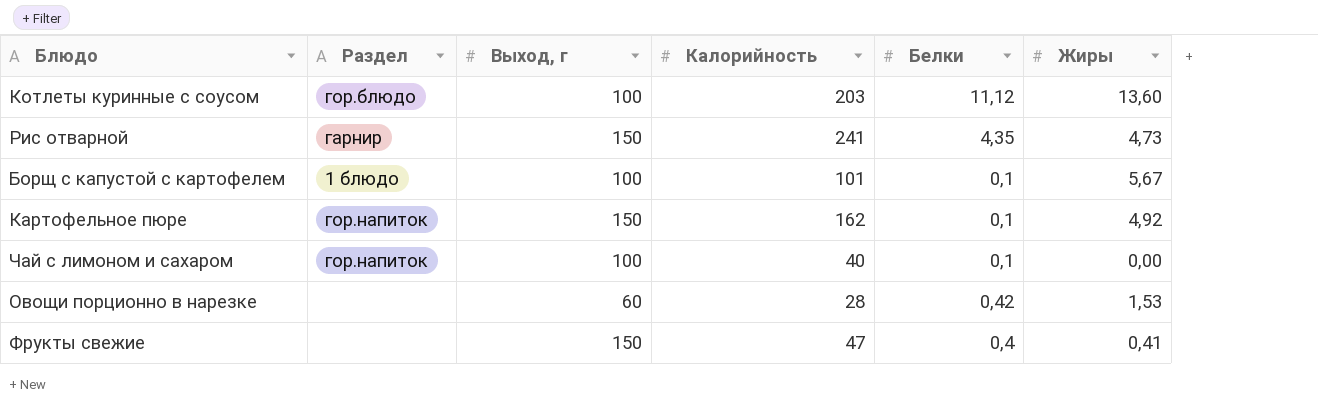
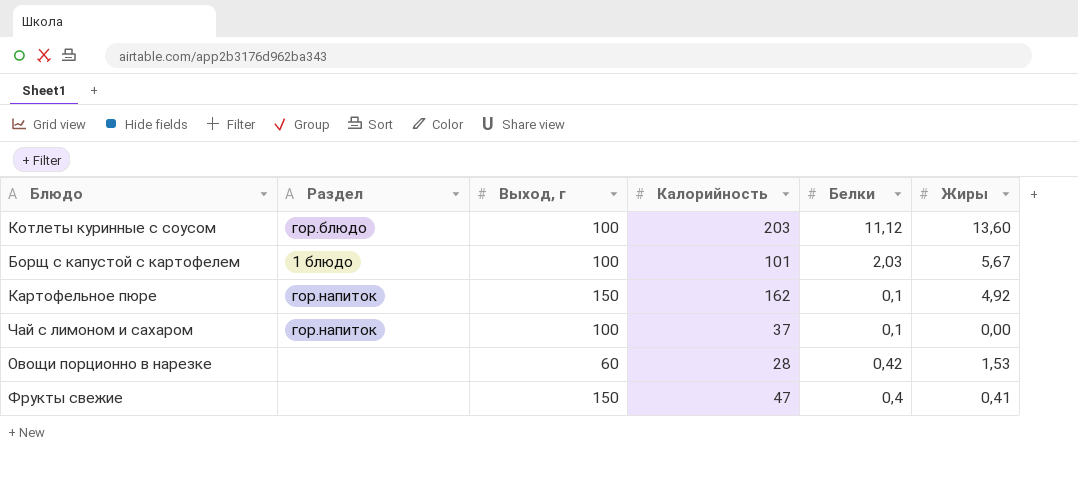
row Рис отварной: гарнир | 150 | 241 | 4,35 | 4,73 -> none
Борщ с капустой с картофелем | Белки: 0,1 -> 2,03
Чай с лимоном и сахаром | Калорийность: 40 -> 37

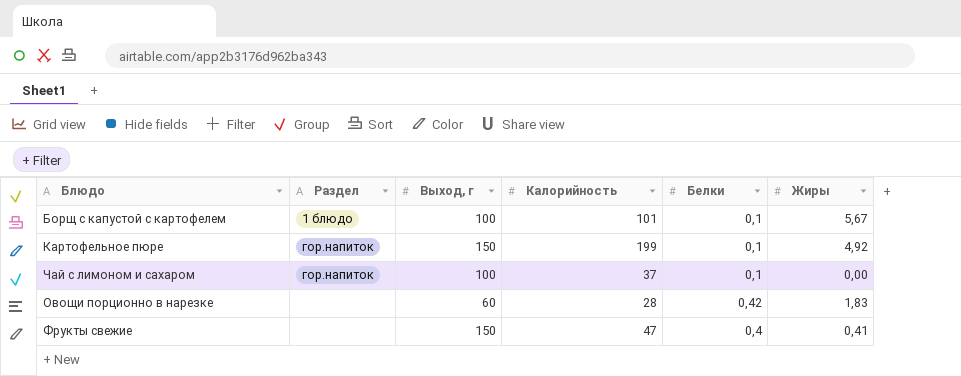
row Котлеты куринные с соусом: гор.блюдо | 100 | 203 | 11,12 | 13,60 -> none
Борщ с капустой с картофелем | Белки: 2,03 -> 0,1
Картофельное пюре | Калорийность: 162 -> 199
Овощи порционно в нарезке | Жиры: 1,53 -> 1,83

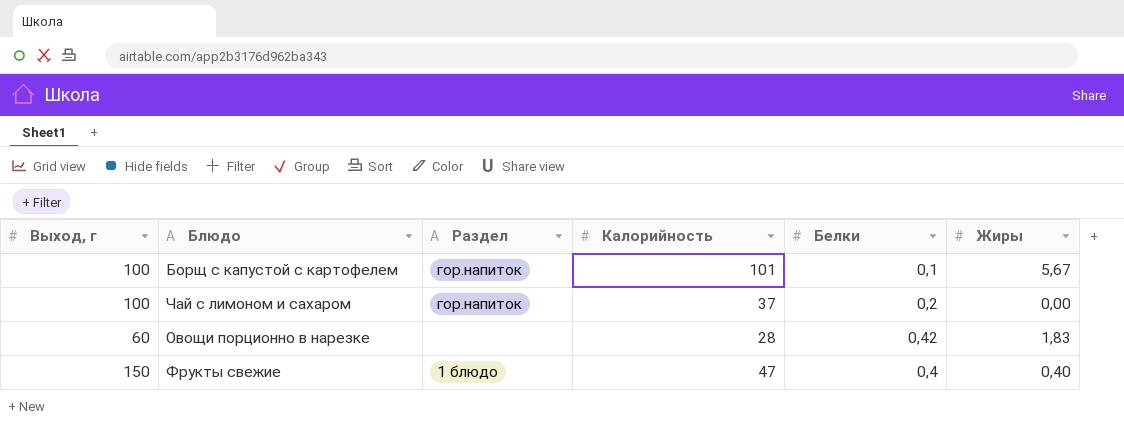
column Выход, г | position: 3 -> 1
row Картофельное пюре: гор.напиток | 150 | 199 | 0,1 | 4,92 -> none
Борщ с капустой с картофелем | Раздел: 1 блюдо -> гор.напиток
Чай с лимоном и сахаром | Белки: 0,1 -> 0,2
Фрукты свежие | Раздел: none -> 1 блюдо
Фрукты свежие | Жиры: 0,41 -> 0,40

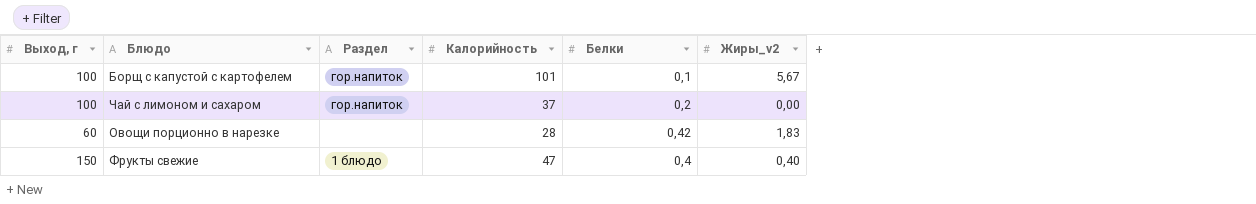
column name: Жиры -> Жиры_v2

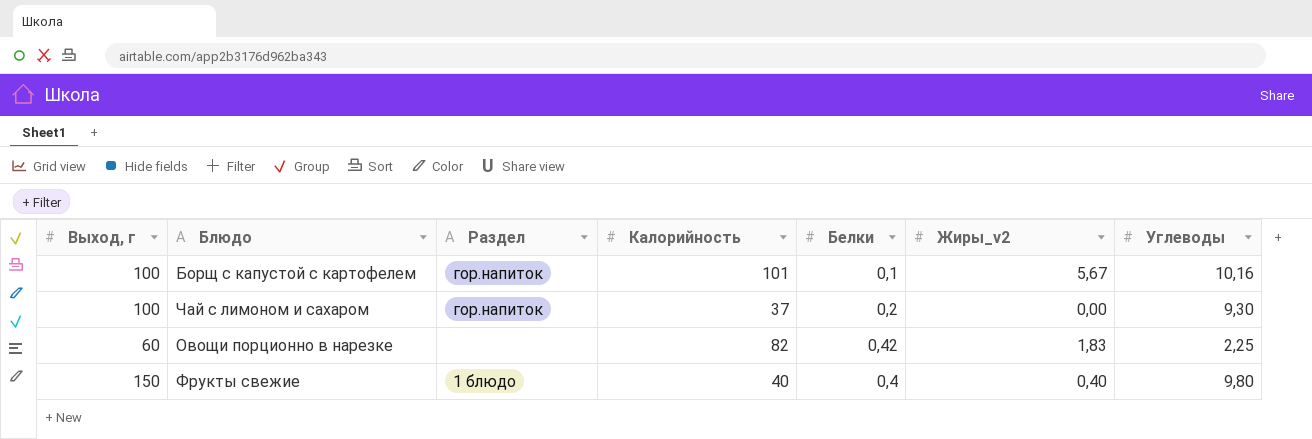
column Углеводы | position: none -> 7
Овощи порционно в нарезке | Калорийность: 28 -> 82
Фрукты свежие | Калорийность: 47 -> 40

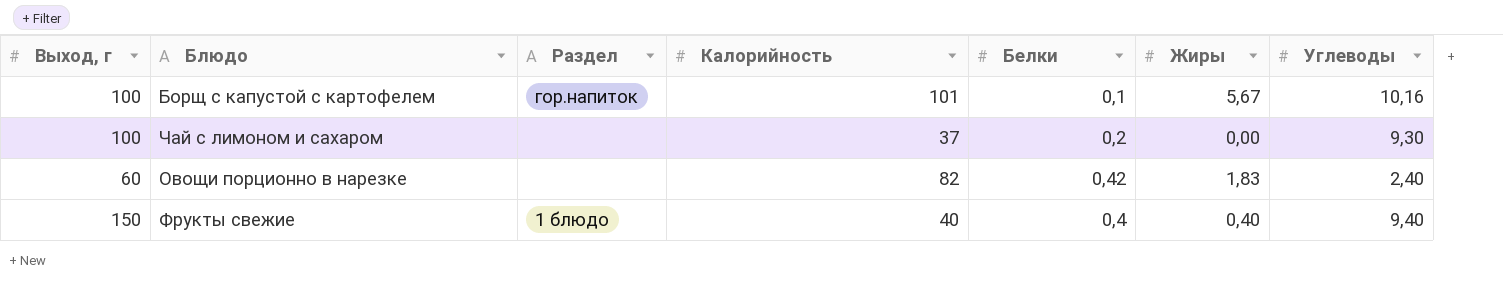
column name: Жиры_v2 -> Жиры
Чай с лимоном и сахаром | Раздел: гор.напиток -> none
Овощи порционно в нарезке | Углеводы: 2,25 -> 2,40
Фрукты свежие | Углеводы: 9,80 -> 9,40

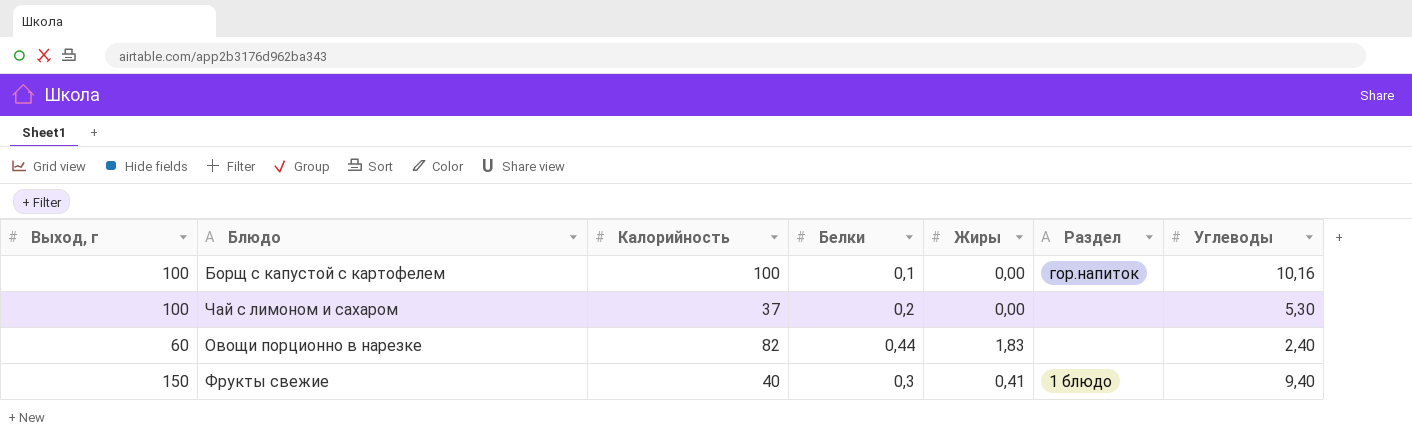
column Раздел | position: 3 -> 6
Борщ с капустой с картофелем | Калорийность: 101 -> 100
Борщ с капустой с картофелем | Жиры: 5,67 -> 0,00
Чай с лимоном и сахаром | Углеводы: 9,30 -> 5,30
Овощи порционно в нарезке | Белки: 0,42 -> 0,44
Фрукты свежие | Белки: 0,4 -> 0,3
Фрукты свежие | Жиры: 0,40 -> 0,41

